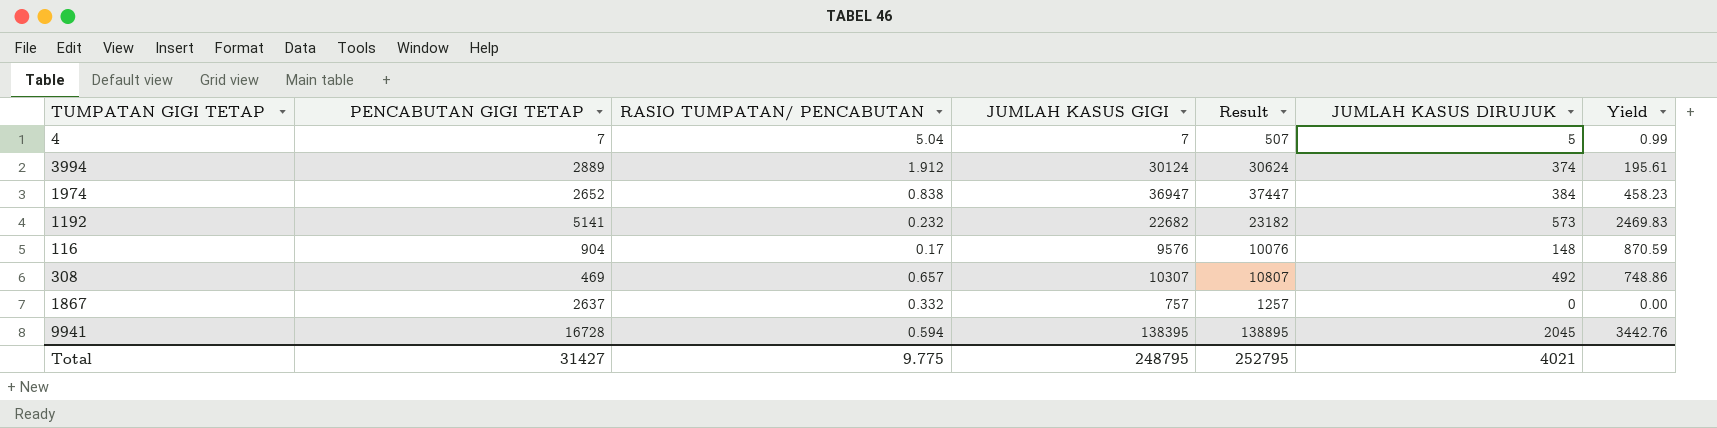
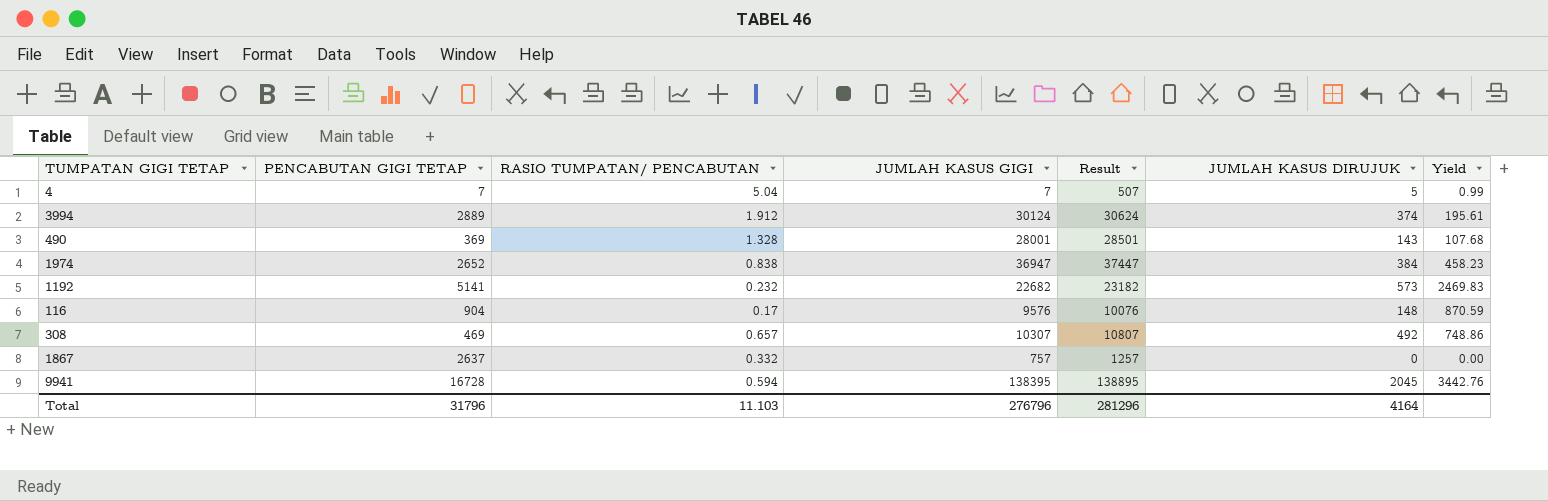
row 490: none -> 369 | 1.328 | 28001 | 28501 | 143 | 107.68
Total | PENCABUTAN GIGI TETAP: 31427 -> 31796
Total | RASIO TUMPATAN/ PENCABUTAN: 9.775 -> 11.103
Total | JUMLAH KASUS GIGI: 248795 -> 276796
Total | Result: 252795 -> 281296
Total | JUMLAH KASUS DIRUJUK: 4021 -> 4164

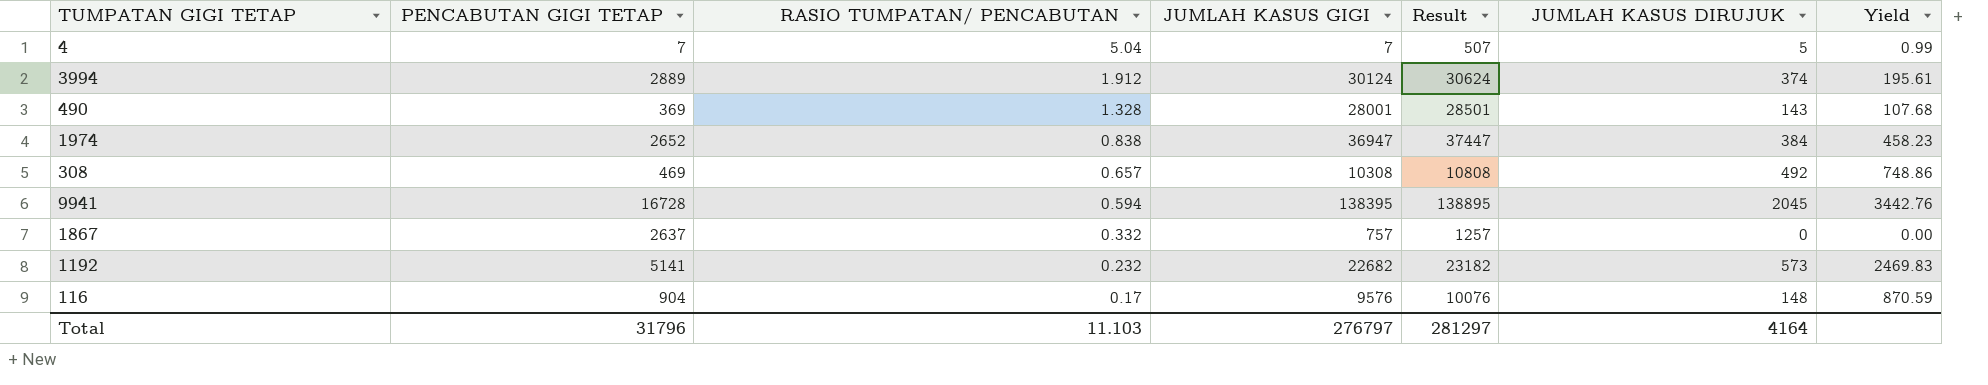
row order: none -> RASIO TUMPATAN/ PENCABUTAN descending
308 | JUMLAH KASUS GIGI: 10307 -> 10308
308 | Result: 10807 -> 10808
Total | JUMLAH KASUS GIGI: 276796 -> 276797
Total | Result: 281296 -> 281297

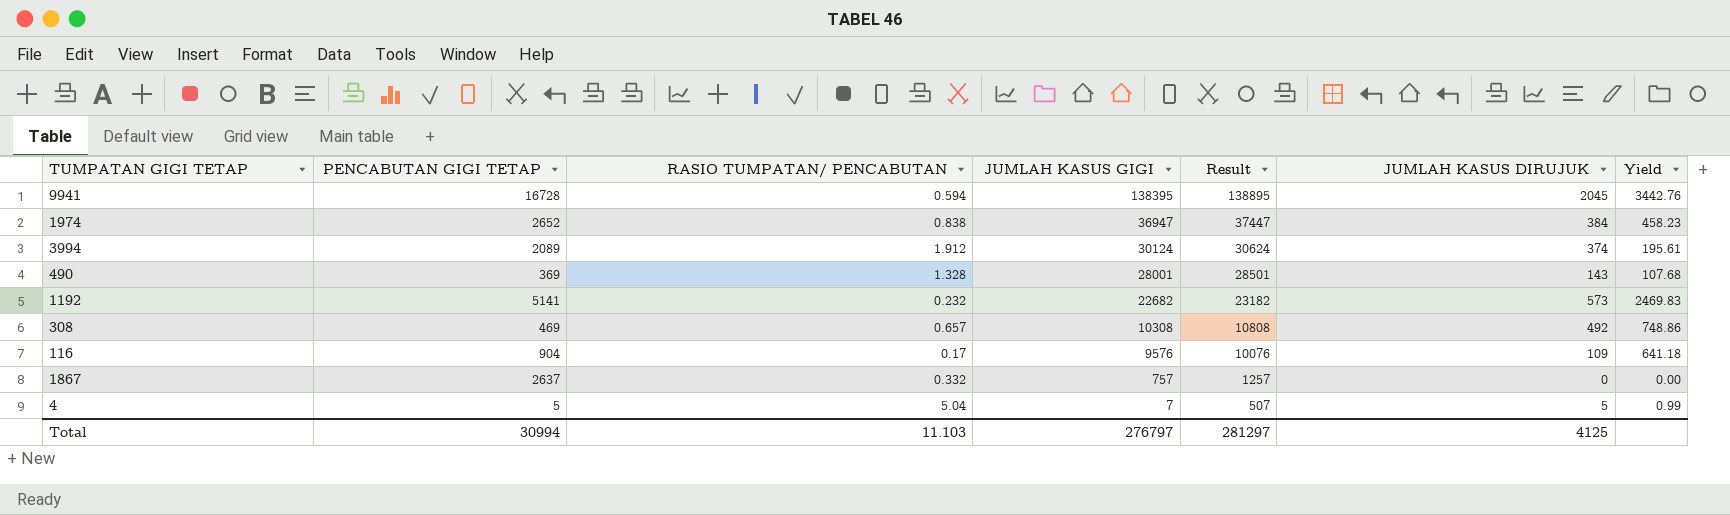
row order: RASIO TUMPATAN/ PENCABUTAN descending -> JUMLAH KASUS GIGI descending
3994 | PENCABUTAN GIGI TETAP: 2889 -> 2089
116 | JUMLAH KASUS DIRUJUK: 148 -> 109
116 | Yield: 870.59 -> 641.18
4 | PENCABUTAN GIGI TETAP: 7 -> 5
Total | PENCABUTAN GIGI TETAP: 31796 -> 30994
Total | JUMLAH KASUS DIRUJUK: 4164 -> 4125

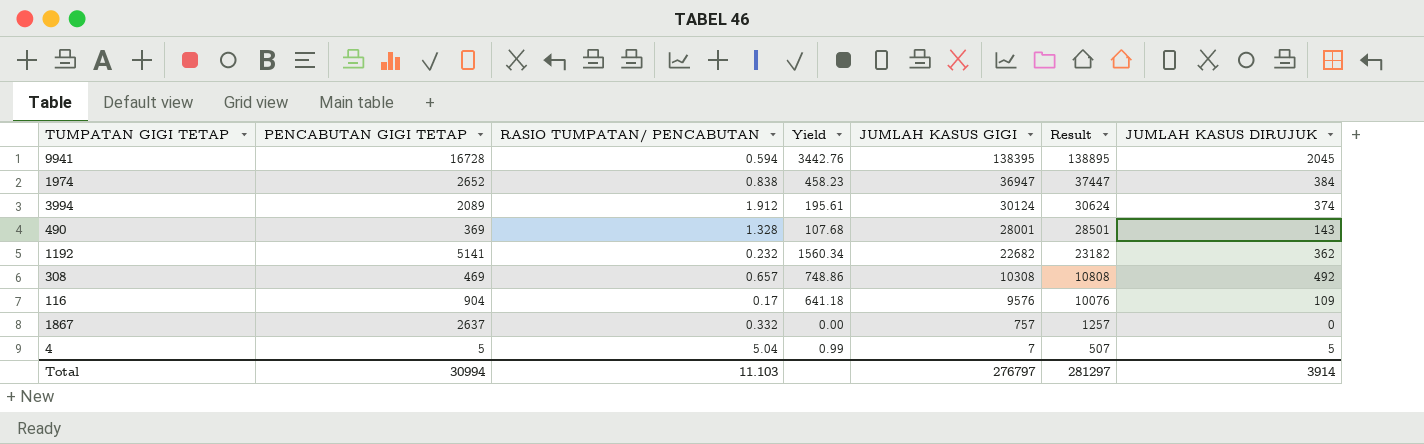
column Yield | position: 7 -> 4
1192 | Yield: 2469.83 -> 1560.34
1192 | JUMLAH KASUS DIRUJUK: 573 -> 362
Total | JUMLAH KASUS DIRUJUK: 4125 -> 3914

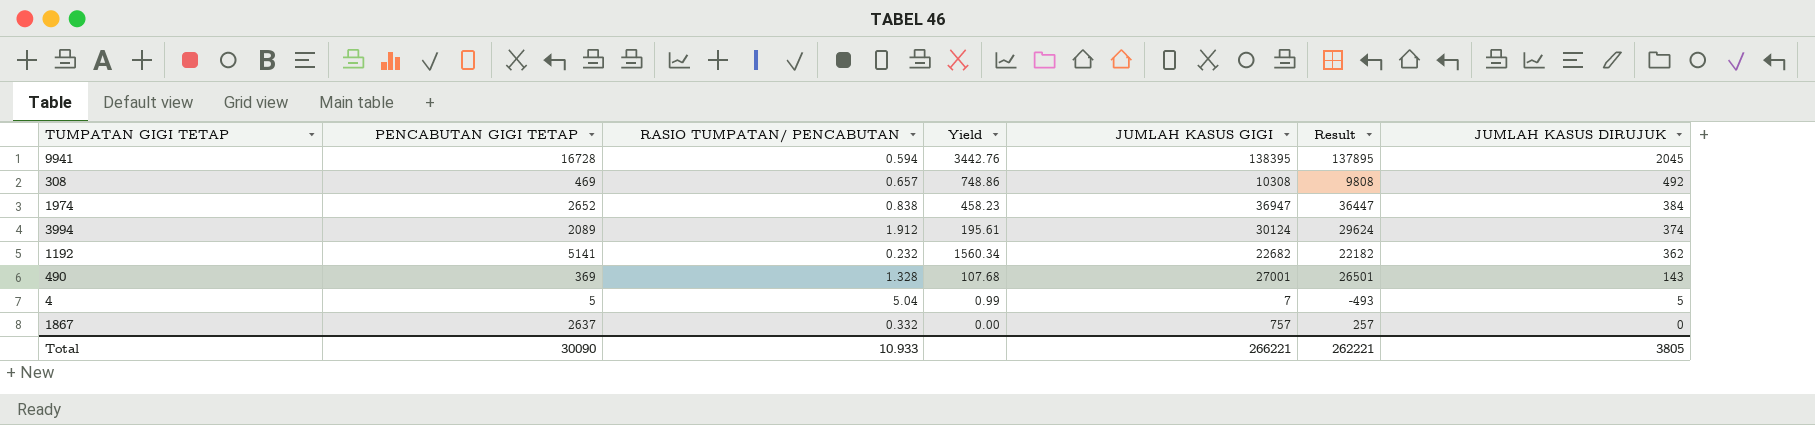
row order: JUMLAH KASUS GIGI descending -> JUMLAH KASUS DIRUJUK descending
column Result | formula: [JUMLAH KASUS GIGI] + 500 -> [JUMLAH KASUS GIGI] - 500
row 116: 904 | 0.17 | 641.18 | 9576 | 10076 | 109 -> none
490 | JUMLAH KASUS GIGI: 28001 -> 27001
Total | PENCABUTAN GIGI TETAP: 30994 -> 30090
Total | RASIO TUMPATAN/ PENCABUTAN: 11.103 -> 10.933
Total | JUMLAH KASUS GIGI: 276797 -> 266221
Total | Result: 281297 -> 262221
Total | JUMLAH KASUS DIRUJUK: 3914 -> 3805

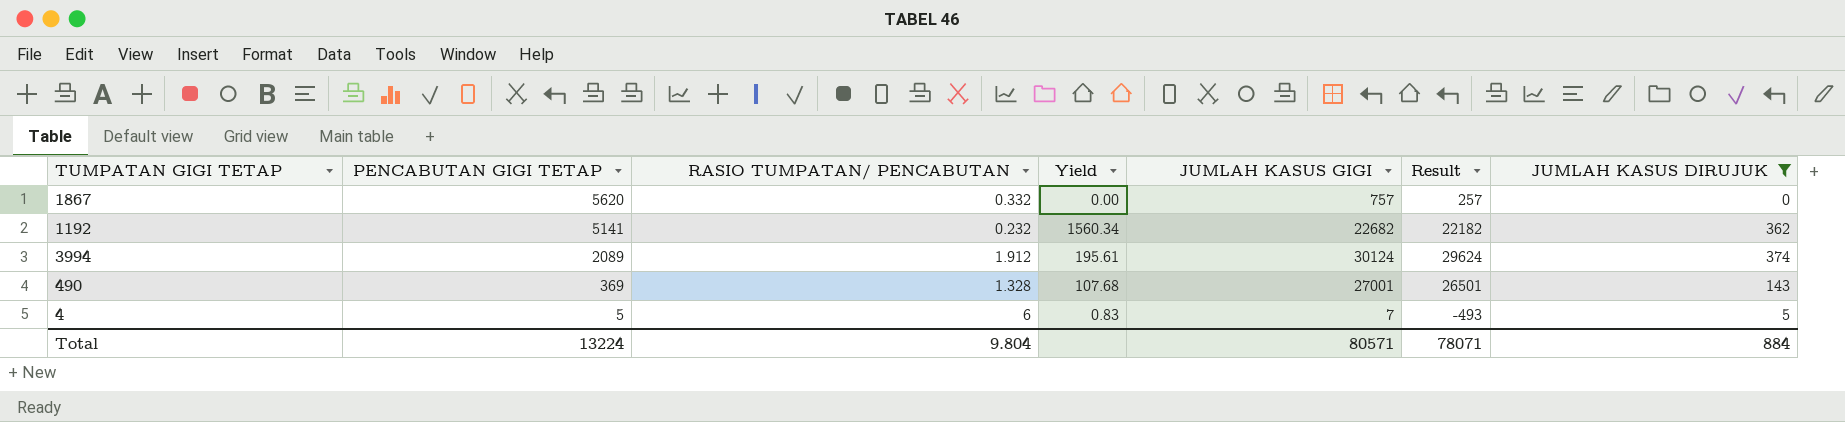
filter: none -> JUMLAH KASUS DIRUJUK <= 374
row order: JUMLAH KASUS DIRUJUK descending -> PENCABUTAN GIGI TETAP descending
1867 | PENCABUTAN GIGI TETAP: 2637 -> 5620
4 | RASIO TUMPATAN/ PENCABUTAN: 5.04 -> 6
4 | Yield: 0.99 -> 0.83
Total | PENCABUTAN GIGI TETAP: 30090 -> 13224
Total | RASIO TUMPATAN/ PENCABUTAN: 10.933 -> 9.804
Total | JUMLAH KASUS GIGI: 266221 -> 80571
Total | Result: 262221 -> 78071
Total | JUMLAH KASUS DIRUJUK: 3805 -> 884

